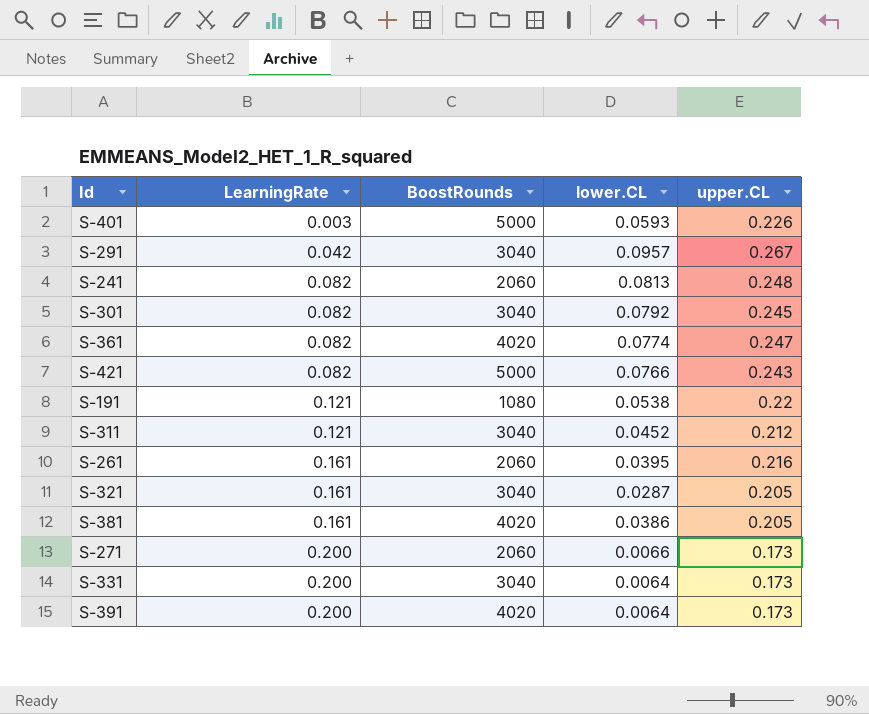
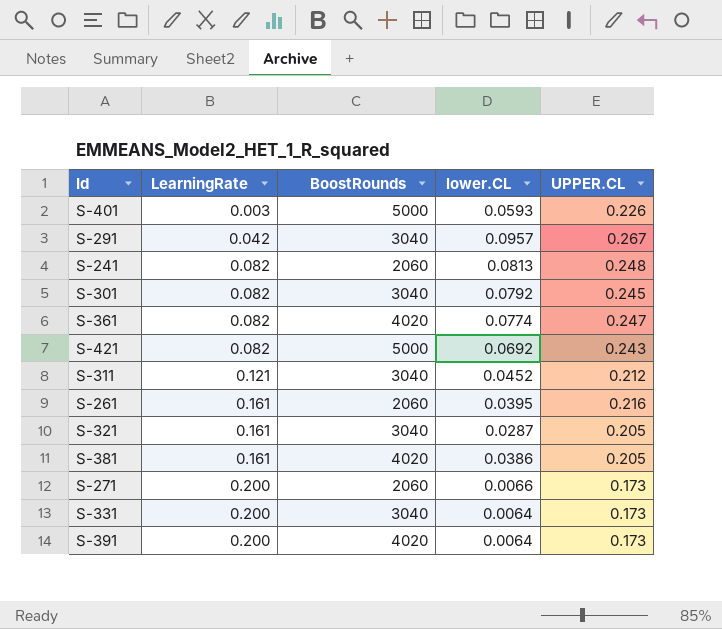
column name: upper.CL -> UPPER.CL
row S-191: 0.121 | 1080 | 0.0538 | 0.22 -> none
S-421 | lower.CL: 0.0766 -> 0.0692

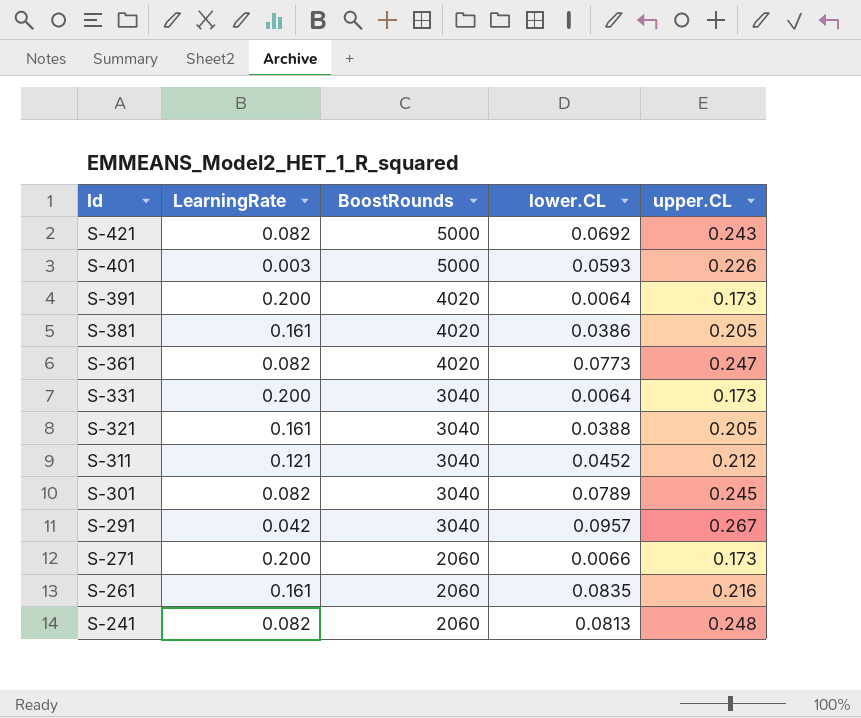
row order: LearningRate ascending -> Id descending
column name: UPPER.CL -> upper.CL
S-361 | lower.CL: 0.0774 -> 0.0773
S-321 | lower.CL: 0.0287 -> 0.0388
S-301 | lower.CL: 0.0792 -> 0.0789
S-261 | lower.CL: 0.0395 -> 0.0835

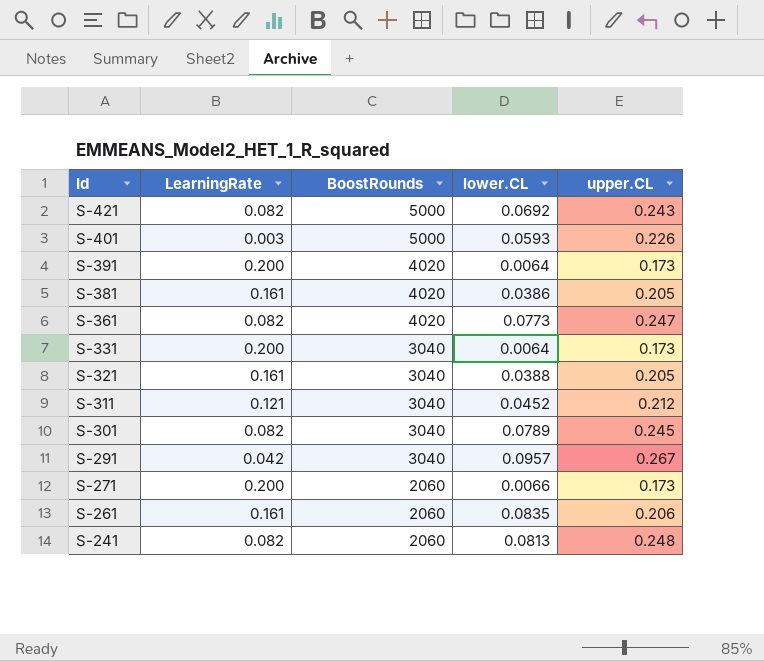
S-261 | upper.CL: 0.216 -> 0.206

